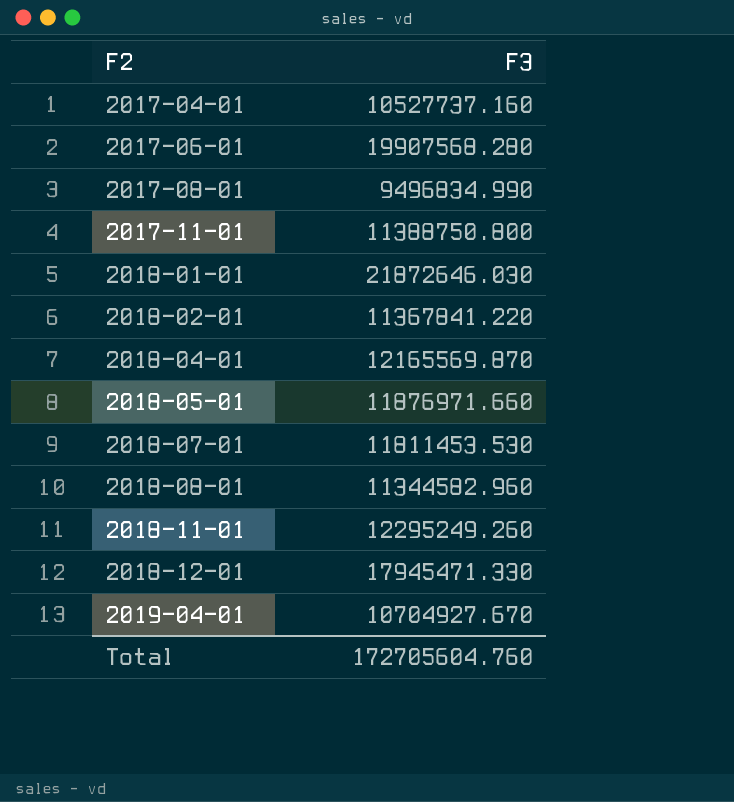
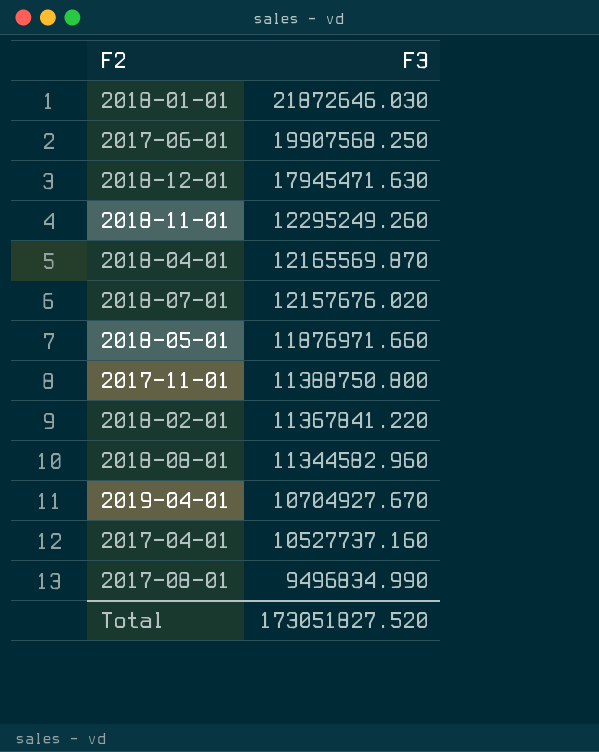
row order: F2 ascending -> F3 descending
2017-06-01 | F3: 19907568.280 -> 19907568.250
2018-12-01 | F3: 17945471.330 -> 17945471.630
2018-07-01 | F3: 11811453.530 -> 12157676.020
Total | F3: 172705604.760 -> 173051827.520

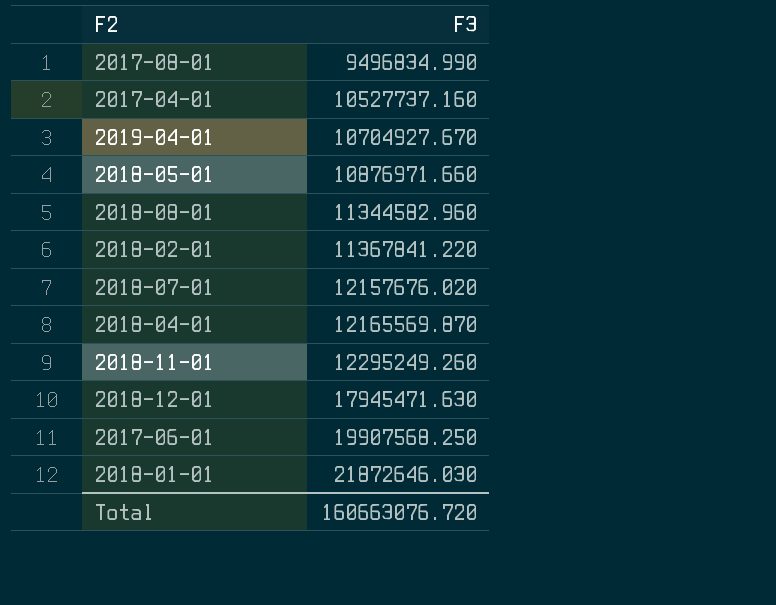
row order: F3 descending -> F3 ascending
row 2017-11-01: 11388750.800 -> none
2018-05-01 | F3: 11876971.660 -> 10876971.660
Total | F3: 173051827.520 -> 160663076.720

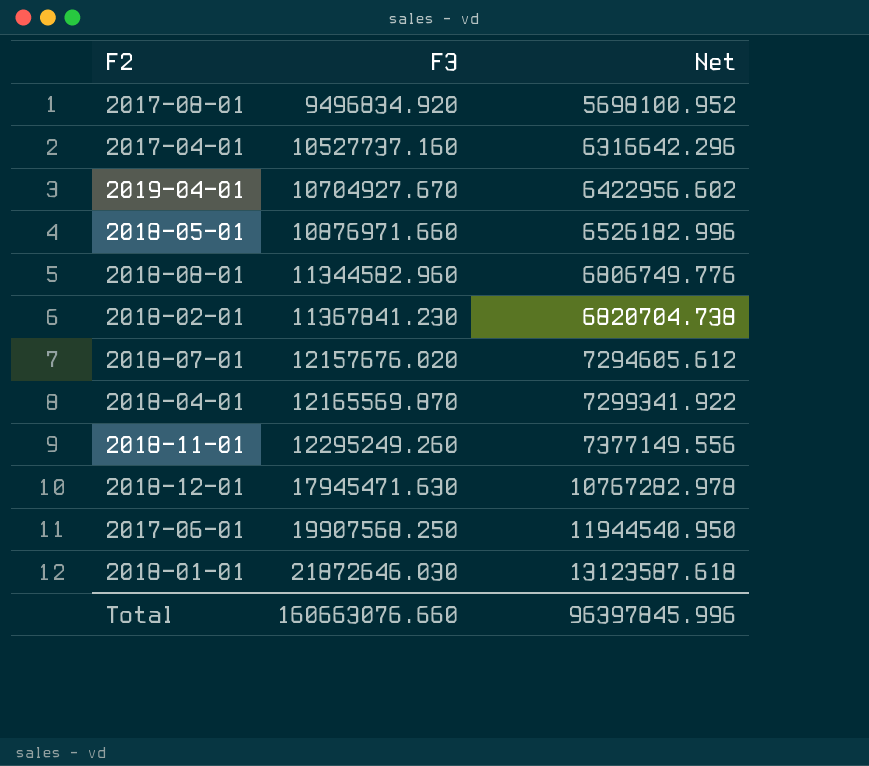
column Net | formula: none -> [F3] * 0.6
2017-08-01 | F3: 9496834.990 -> 9496834.920
2018-02-01 | F3: 11367841.220 -> 11367841.230
Total | F3: 160663076.720 -> 160663076.660

